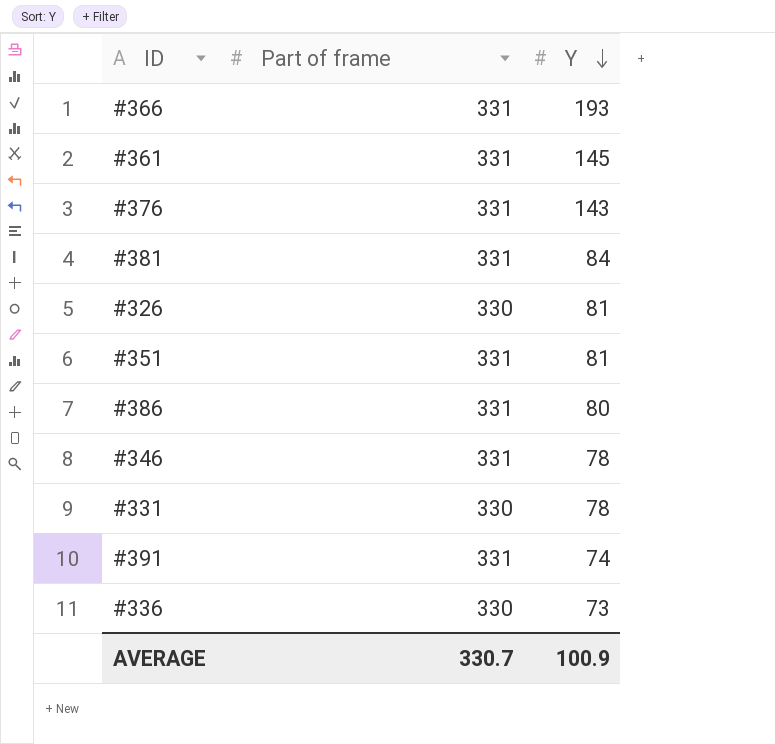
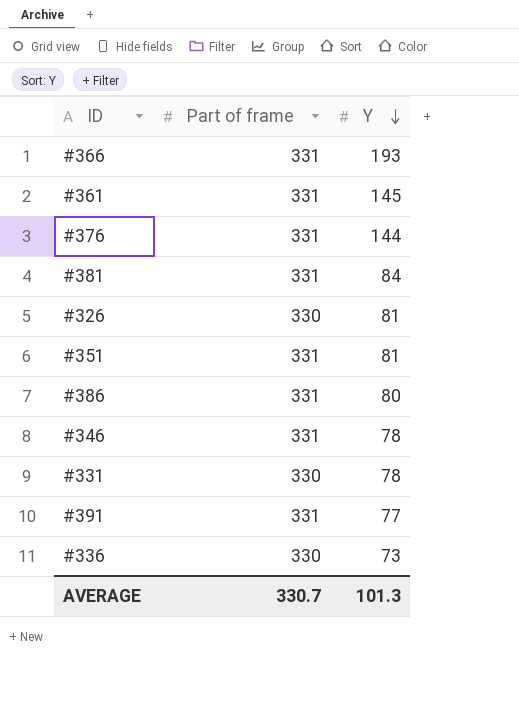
#376 | Y: 143 -> 144
#391 | Y: 74 -> 77
AVERAGE | Y: 100.9 -> 101.3

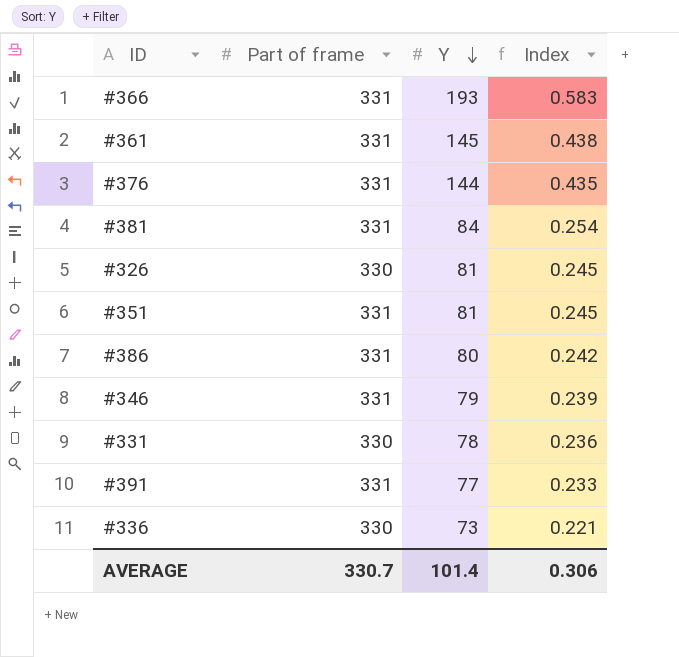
column Index | formula: none -> [Y] / [Part of frame]
#346 | Y: 78 -> 79
AVERAGE | Y: 101.3 -> 101.4

